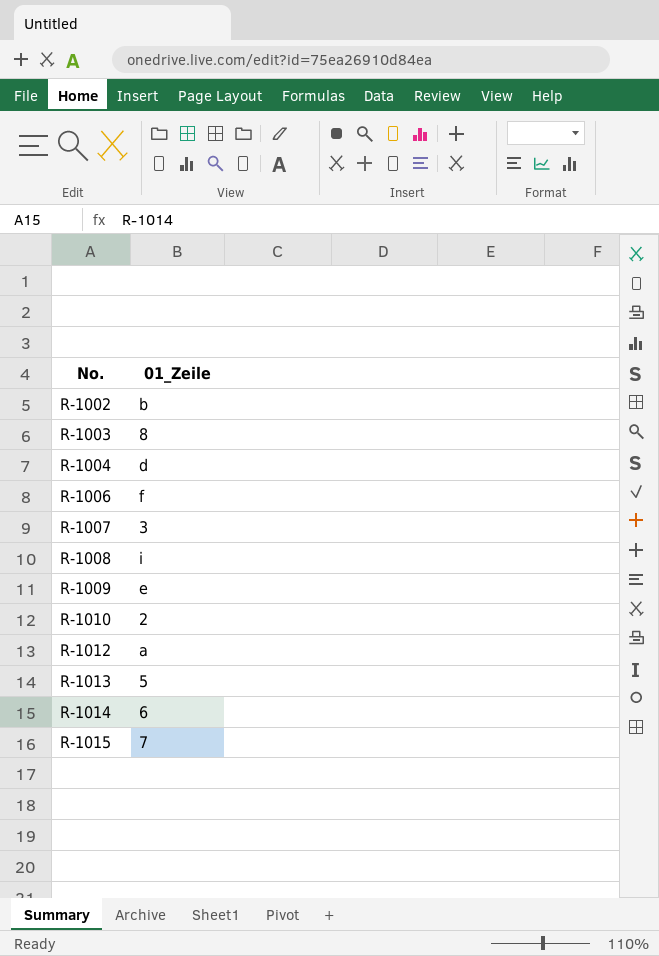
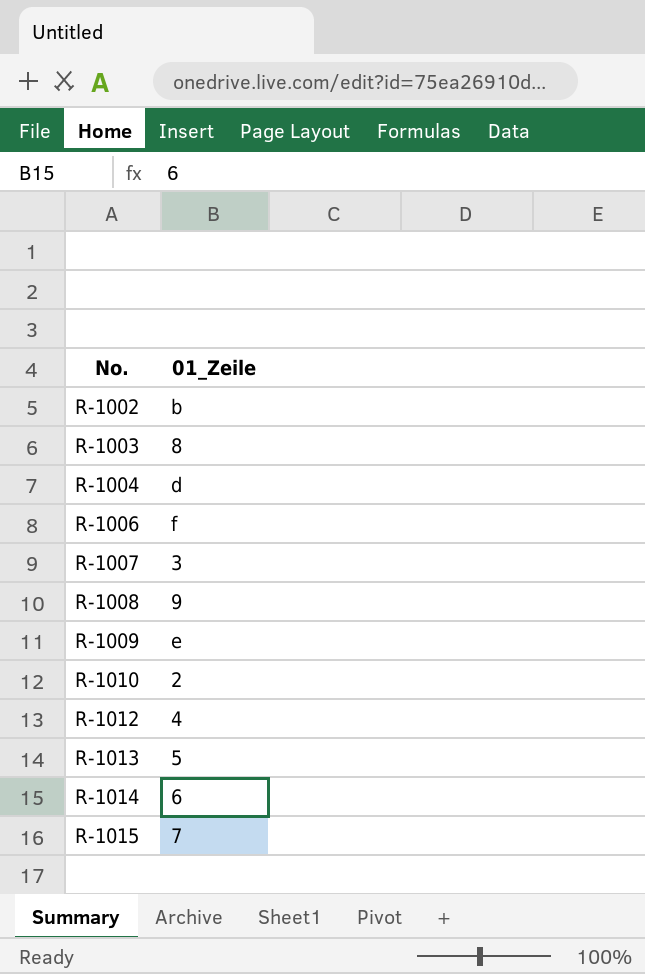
R-1008 | 01_Zeile: i -> 9
R-1012 | 01_Zeile: a -> 4

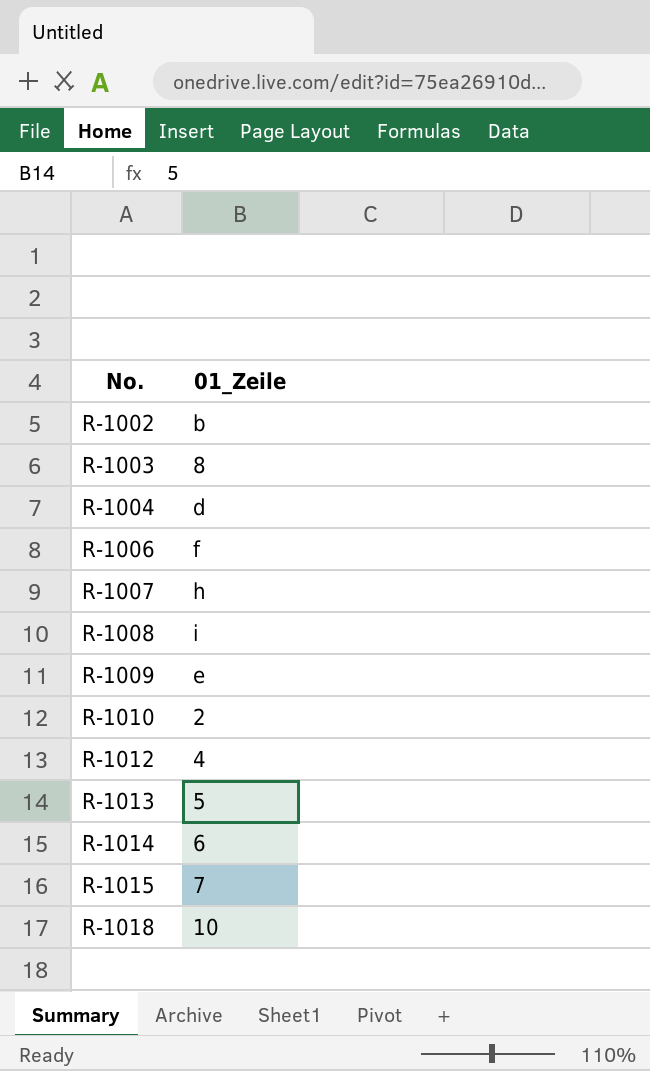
R-1007 | 01_Zeile: 3 -> h
R-1008 | 01_Zeile: 9 -> i
row R-1018: none -> 10

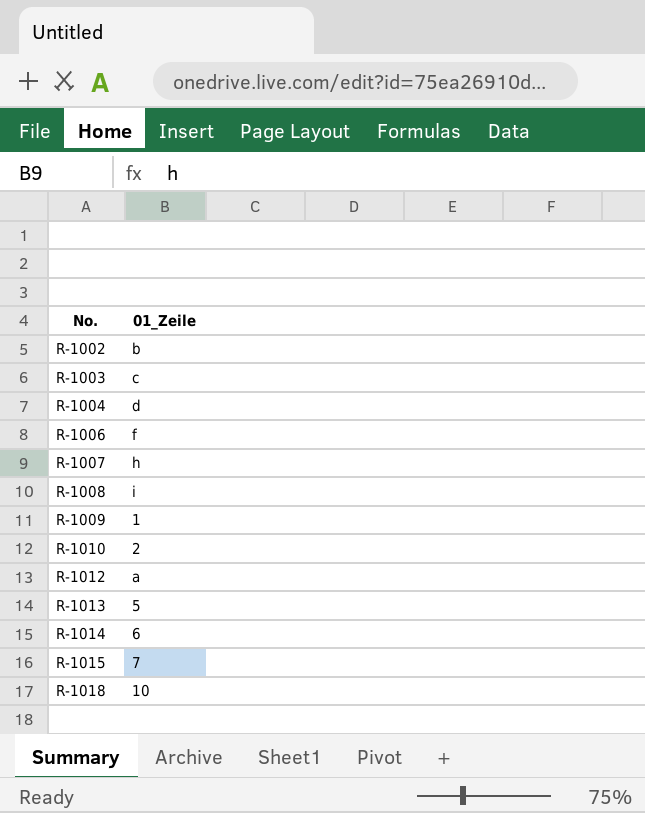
R-1003 | 01_Zeile: 8 -> c
R-1009 | 01_Zeile: e -> 1
R-1012 | 01_Zeile: 4 -> a

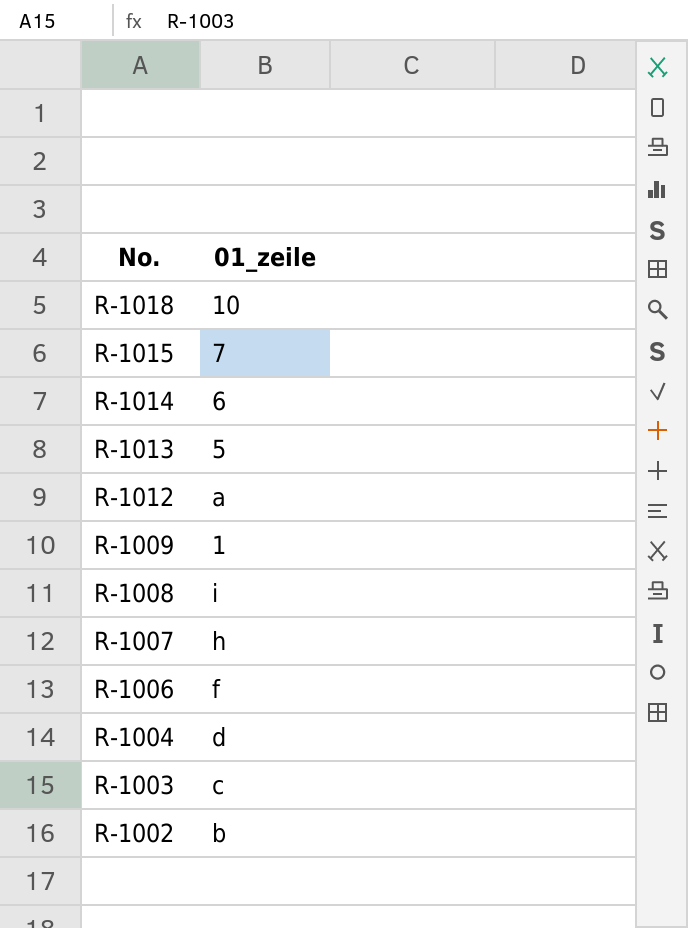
row order: No. ascending -> No. descending
column name: 01_Zeile -> 01_zeile
row R-1010: 2 -> none

